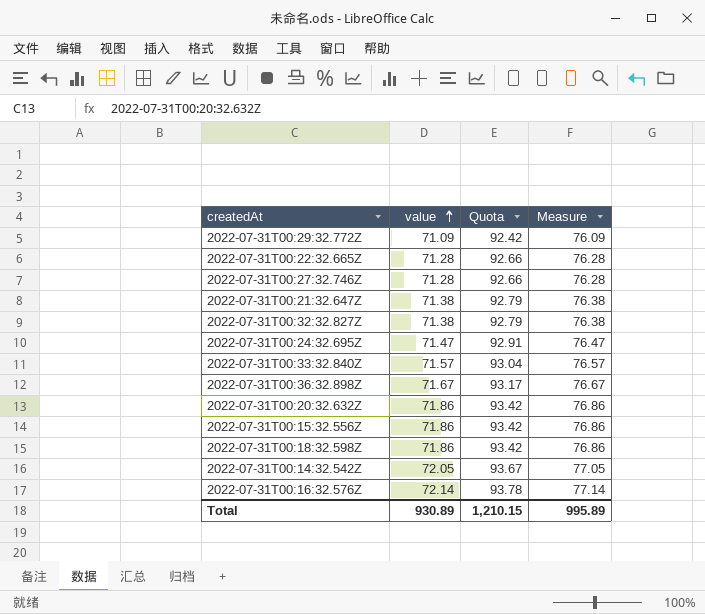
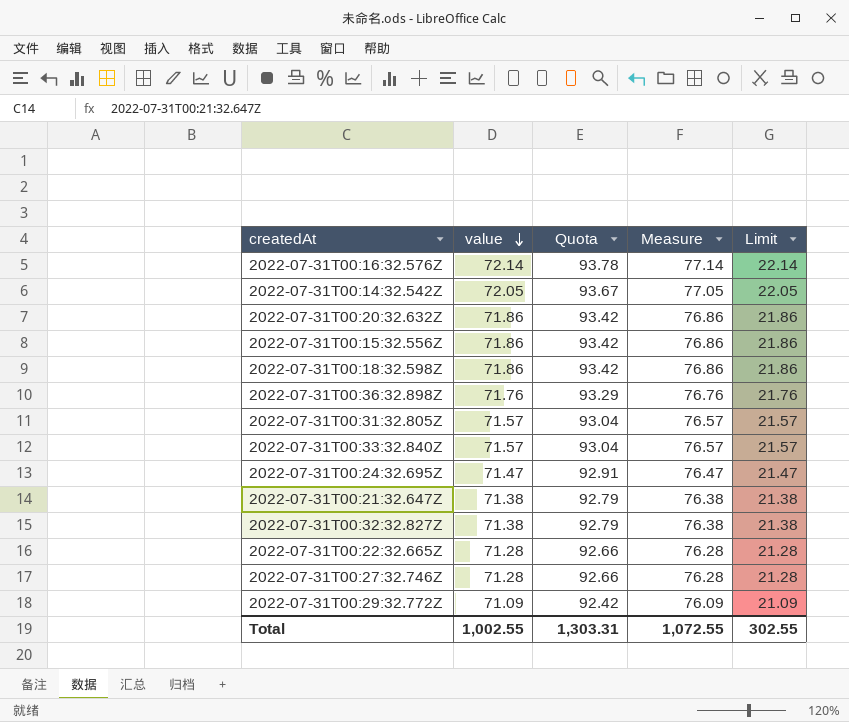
row order: value ascending -> value descending
column Limit | formula: none -> [value] - 50
2022-07-31T00:36:32.898Z | value: 71.67 -> 71.76
2022-07-31T00:36:32.898Z | Quota: 93.17 -> 93.29
2022-07-31T00:36:32.898Z | Measure: 76.67 -> 76.76
row 2022-07-31T00:31:32.805Z: none -> 71.57 | 93.04 | 76.57 | 21.57
Total | value: 930.89 -> 1,002.55
Total | Quota: 1,210.15 -> 1,303.31
Total | Measure: 995.89 -> 1,072.55

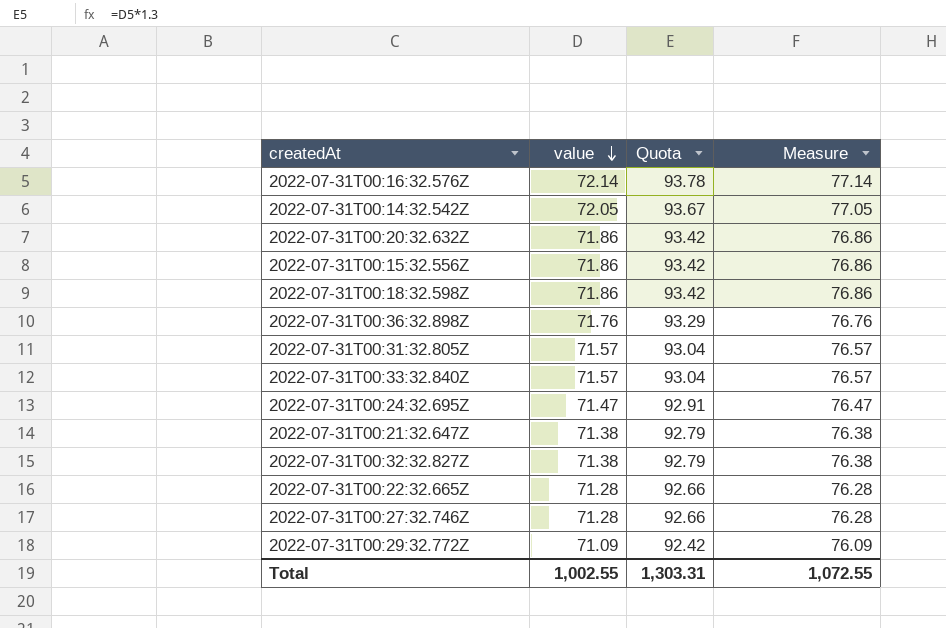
column Limit | formula: [value] - 50 -> none

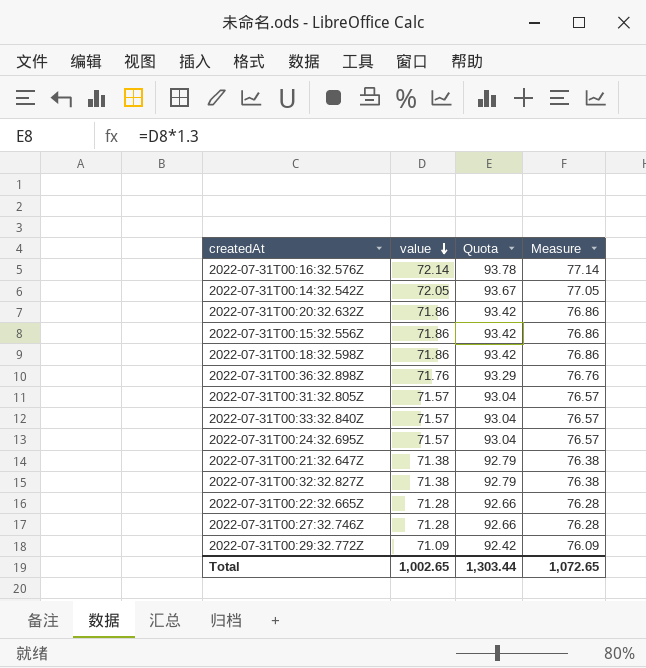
2022-07-31T00:24:32.695Z | value: 71.47 -> 71.57
2022-07-31T00:24:32.695Z | Quota: 92.91 -> 93.04
2022-07-31T00:24:32.695Z | Measure: 76.47 -> 76.57
Total | value: 1,002.55 -> 1,002.65
Total | Quota: 1,303.31 -> 1,303.44
Total | Measure: 1,072.55 -> 1,072.65

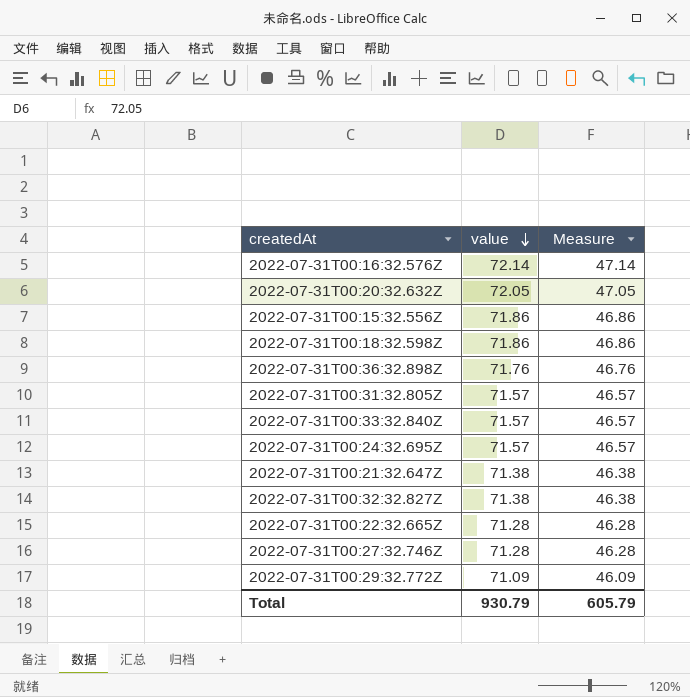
column Quota | formula: [value] * 1.3 -> none
column Measure | formula: [value] + 5 -> [value] - 25
row 2022-07-31T00:14:32.542Z: 72.05 | 93.67 | 77.05 -> none
2022-07-31T00:20:32.632Z | value: 71.86 -> 72.05
Total | value: 1,002.65 -> 930.79
Total | Measure: 1,072.65 -> 605.79

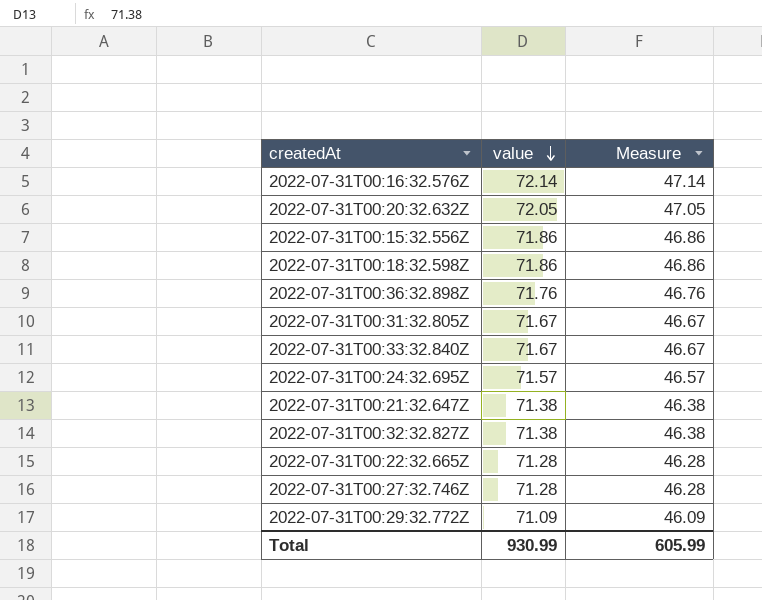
2022-07-31T00:31:32.805Z | value: 71.57 -> 71.67
2022-07-31T00:31:32.805Z | Measure: 46.57 -> 46.67
2022-07-31T00:33:32.840Z | value: 71.57 -> 71.67
2022-07-31T00:33:32.840Z | Measure: 46.57 -> 46.67
Total | value: 930.79 -> 930.99
Total | Measure: 605.79 -> 605.99

